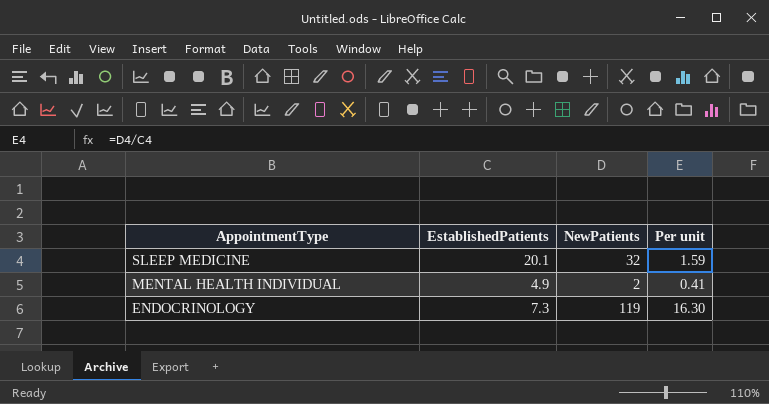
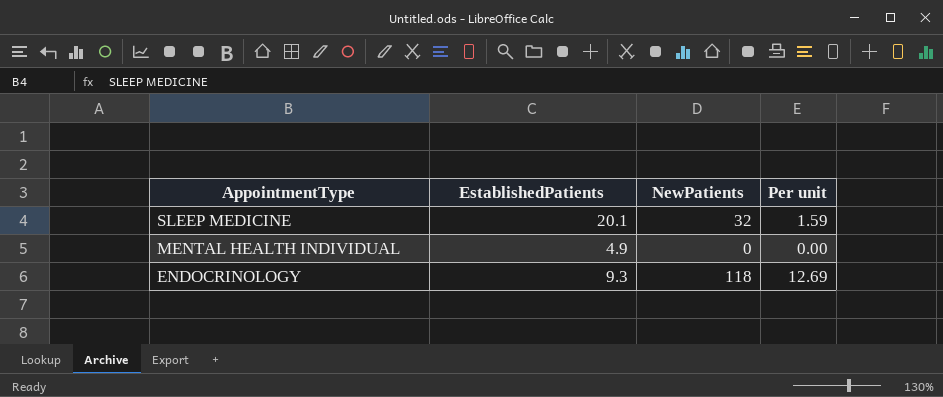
MENTAL HEALTH INDIVIDUAL | NewPatients: 2 -> 0
MENTAL HEALTH INDIVIDUAL | Per unit: 0.41 -> 0.00
ENDOCRINOLOGY | EstablishedPatients: 7.3 -> 9.3
ENDOCRINOLOGY | NewPatients: 119 -> 118
ENDOCRINOLOGY | Per unit: 16.30 -> 12.69

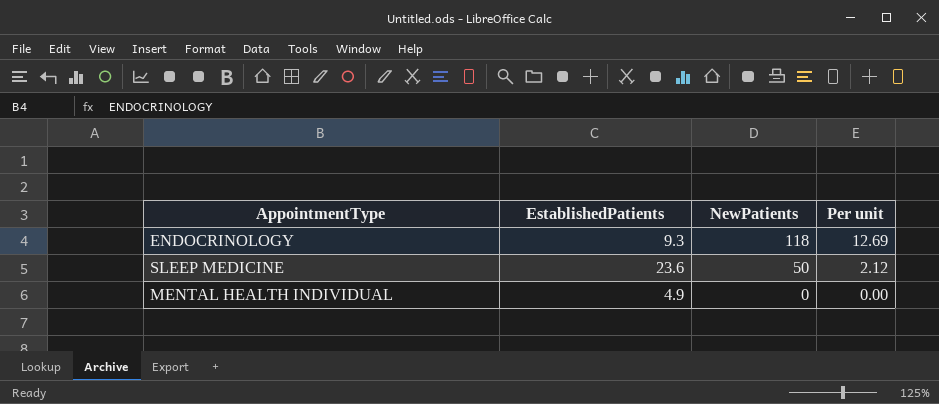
row order: AppointmentType descending -> NewPatients descending
SLEEP MEDICINE | EstablishedPatients: 20.1 -> 23.6
SLEEP MEDICINE | NewPatients: 32 -> 50
SLEEP MEDICINE | Per unit: 1.59 -> 2.12

